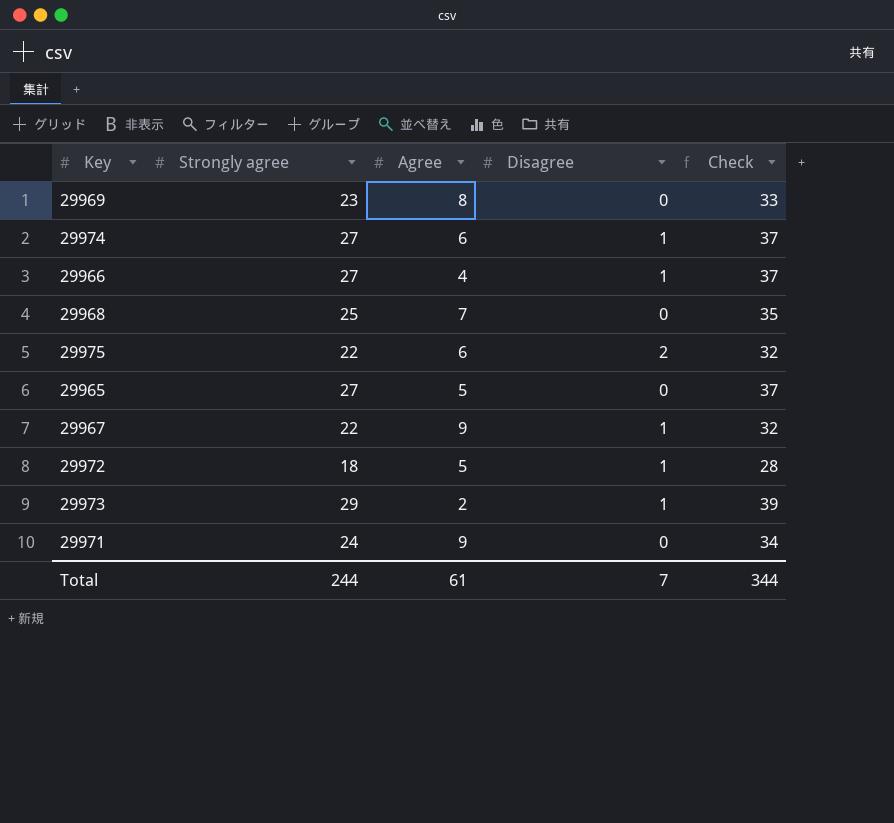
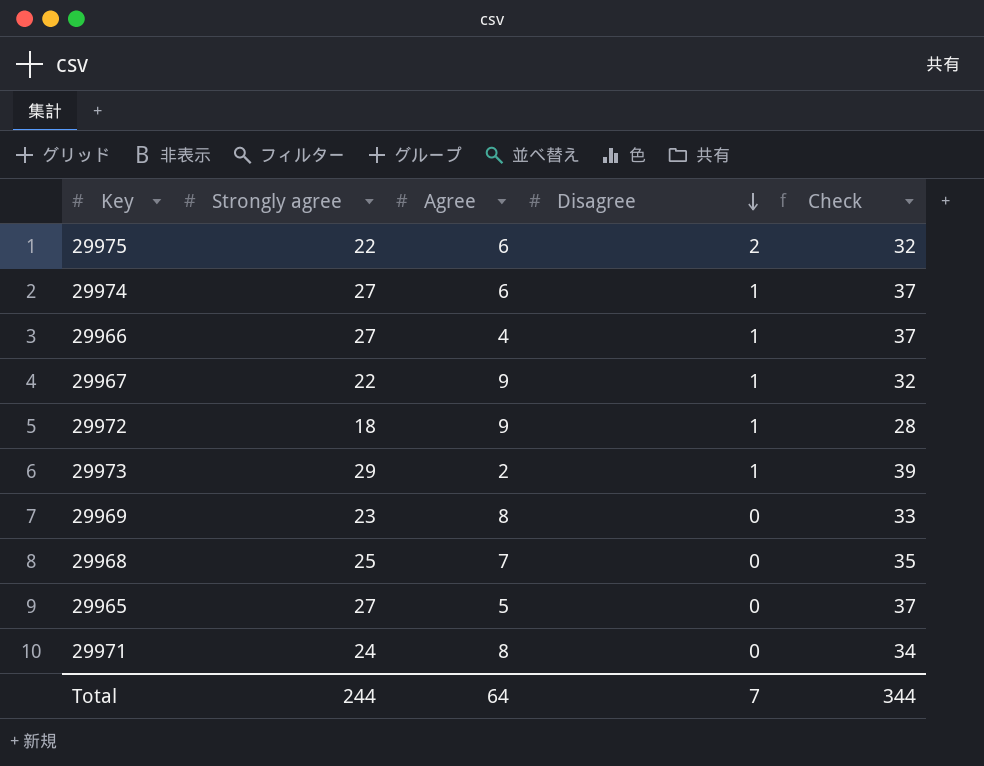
row order: none -> Disagree descending
29972 | Agree: 5 -> 9
29971 | Agree: 9 -> 8
Total | Agree: 61 -> 64

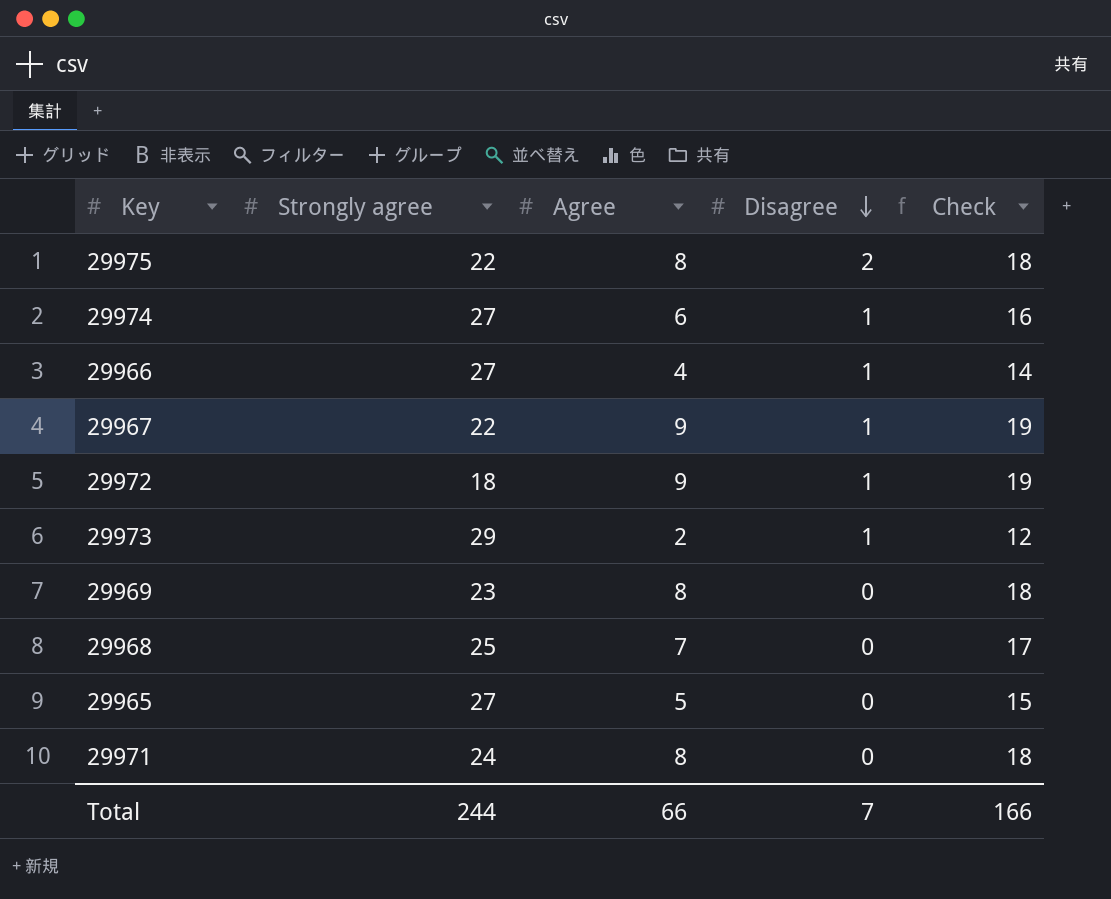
column Check | formula: [Strongly agree] + 10 -> [Agree] + 10
29975 | Agree: 6 -> 8
Total | Agree: 64 -> 66
Total | Check: 344 -> 166

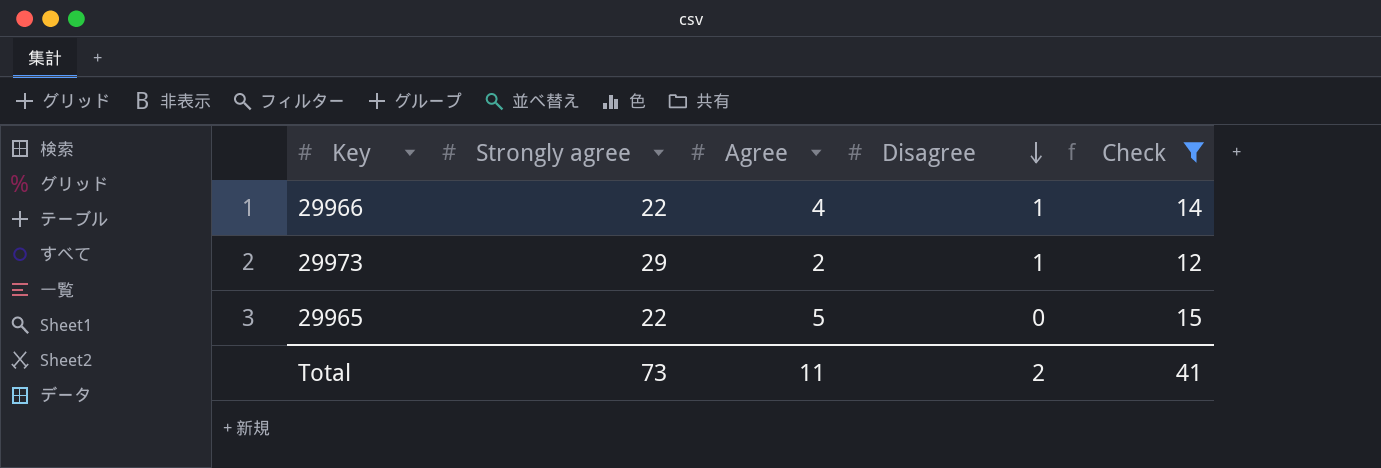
filter: none -> Check <= 15
29966 | Strongly agree: 27 -> 22
29965 | Strongly agree: 27 -> 22
Total | Strongly agree: 244 -> 73
Total | Agree: 66 -> 11
Total | Disagree: 7 -> 2
Total | Check: 166 -> 41

